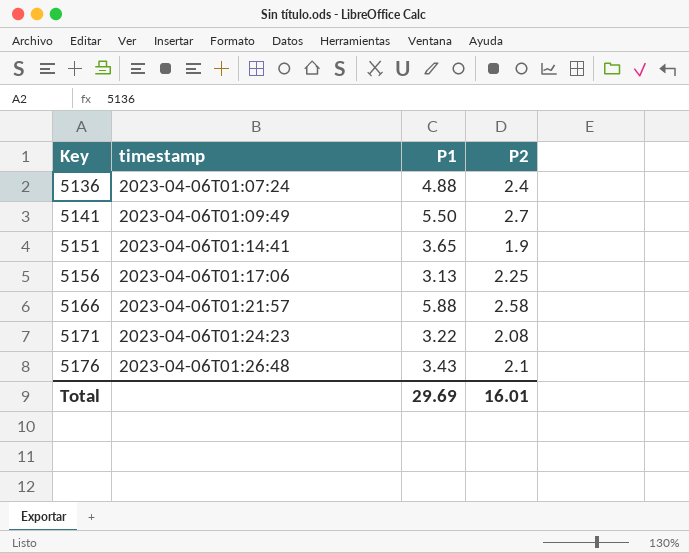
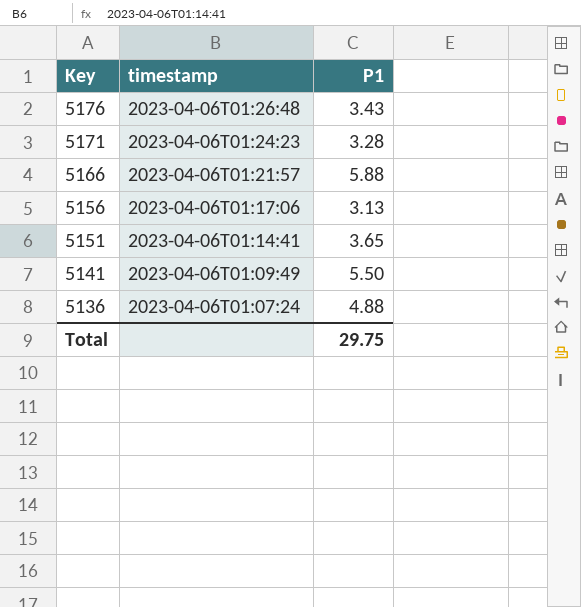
row order: Key ascending -> Key descending
column P2 | position: 4 -> none
5171 | P1: 3.22 -> 3.28
Total | P1: 29.69 -> 29.75

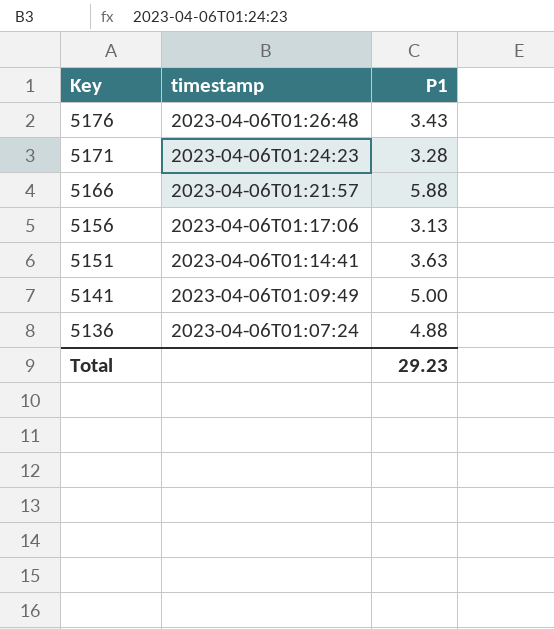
5151 | P1: 3.65 -> 3.63
5141 | P1: 5.50 -> 5.00
Total | P1: 29.75 -> 29.23

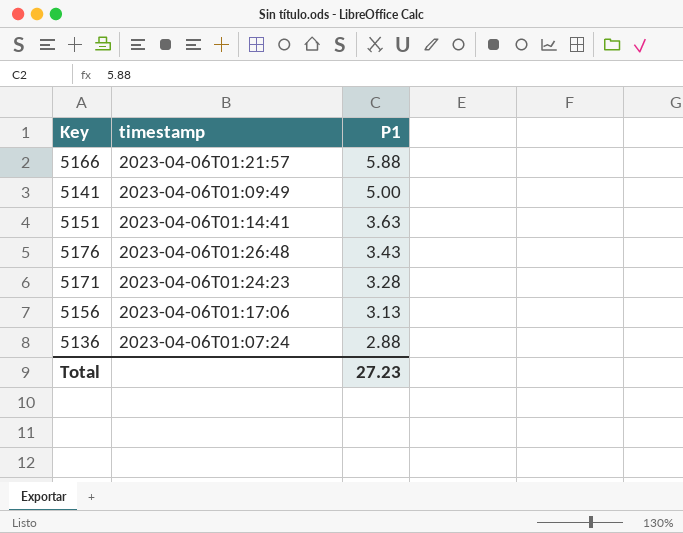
row order: Key descending -> P1 descending
5136 | P1: 4.88 -> 2.88
Total | P1: 29.23 -> 27.23

